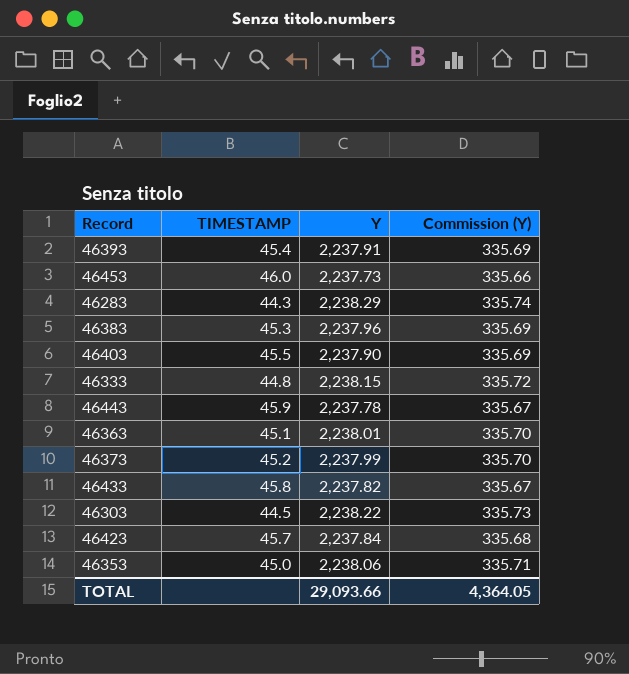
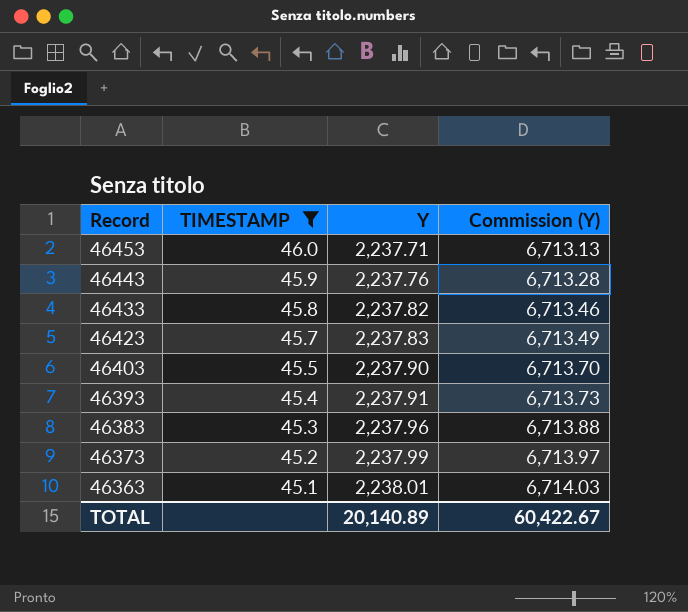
filter: none -> TIMESTAMP >= 45.1
row order: none -> Record descending
column Commission (Y) | formula: [Y] * 0.15 -> [Y] * 3
46453 | Y: 2,237.73 -> 2,237.71
46443 | Y: 2,237.78 -> 2,237.76
46423 | Y: 2,237.84 -> 2,237.83
TOTAL | Y: 29,093.66 -> 20,140.89
TOTAL | Commission (Y): 4,364.05 -> 60,422.67

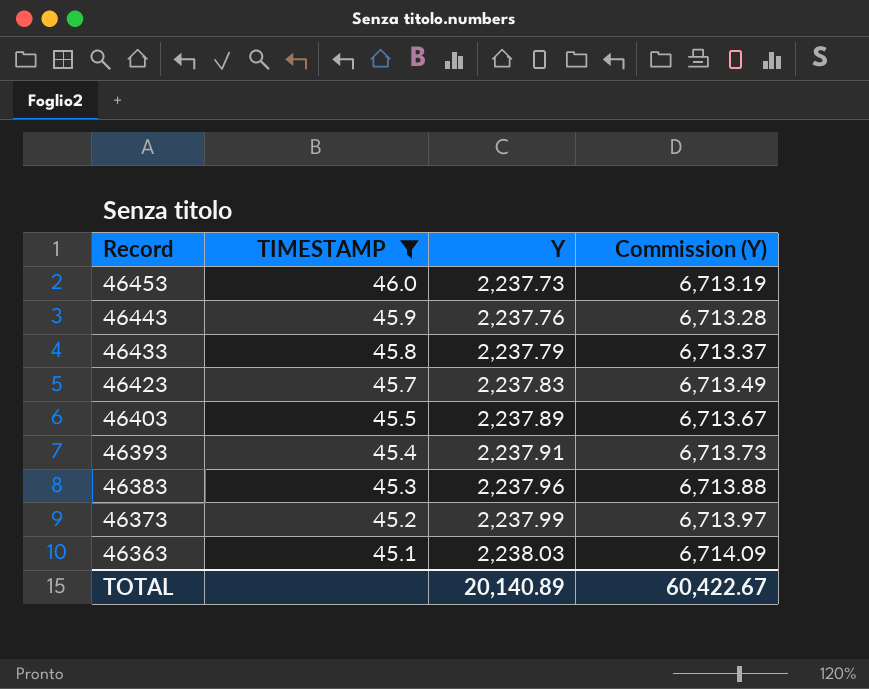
46453 | Y: 2,237.71 -> 2,237.73
46453 | Commission (Y): 6,713.13 -> 6,713.19
46433 | Y: 2,237.82 -> 2,237.79
46433 | Commission (Y): 6,713.46 -> 6,713.37
46403 | Y: 2,237.90 -> 2,237.89
46403 | Commission (Y): 6,713.70 -> 6,713.67
46363 | Y: 2,238.01 -> 2,238.03
46363 | Commission (Y): 6,714.03 -> 6,714.09

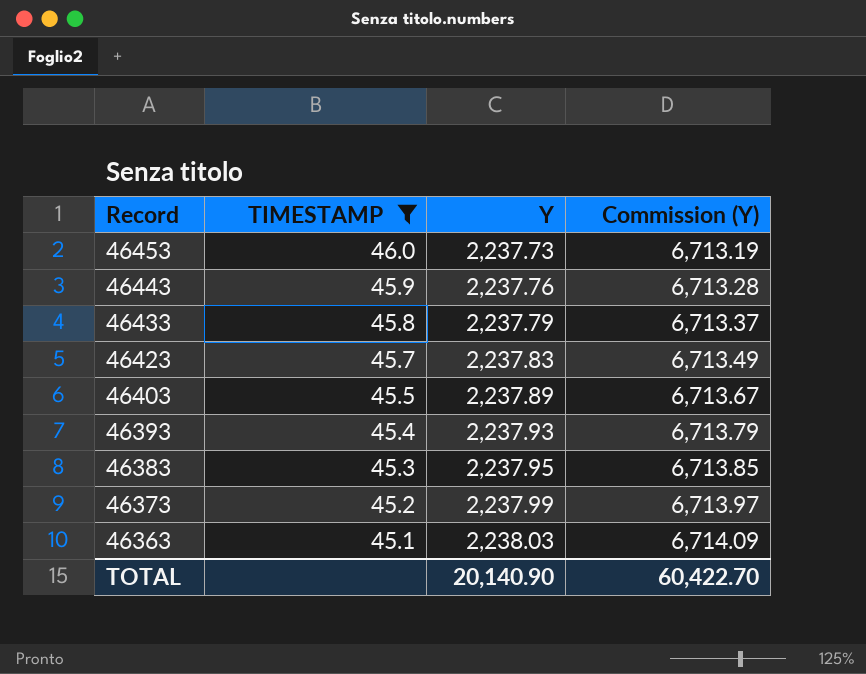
46393 | Y: 2,237.91 -> 2,237.93
46393 | Commission (Y): 6,713.73 -> 6,713.79
46383 | Y: 2,237.96 -> 2,237.95
46383 | Commission (Y): 6,713.88 -> 6,713.85
TOTAL | Y: 20,140.89 -> 20,140.90
TOTAL | Commission (Y): 60,422.67 -> 60,422.70

